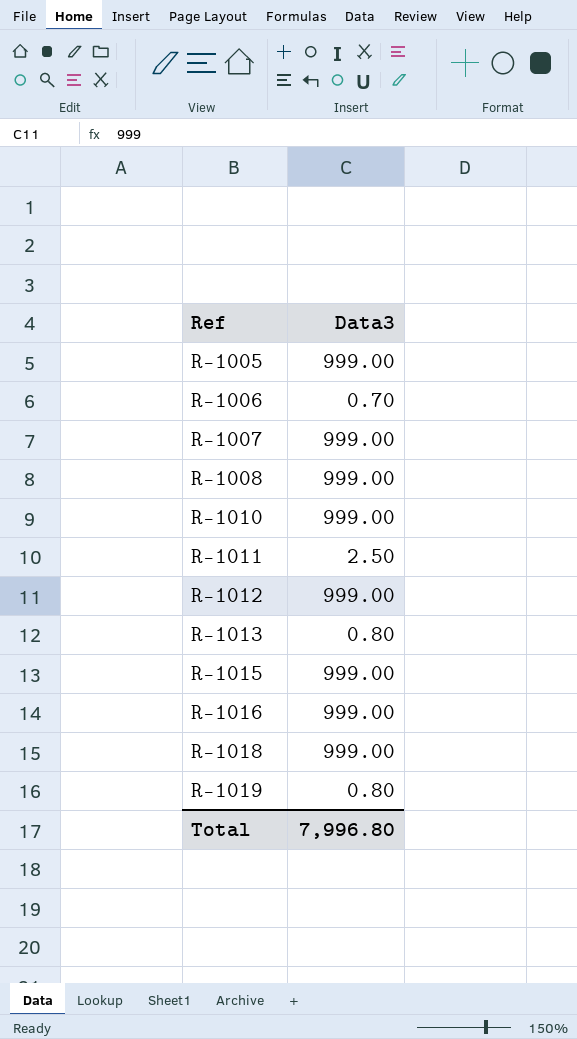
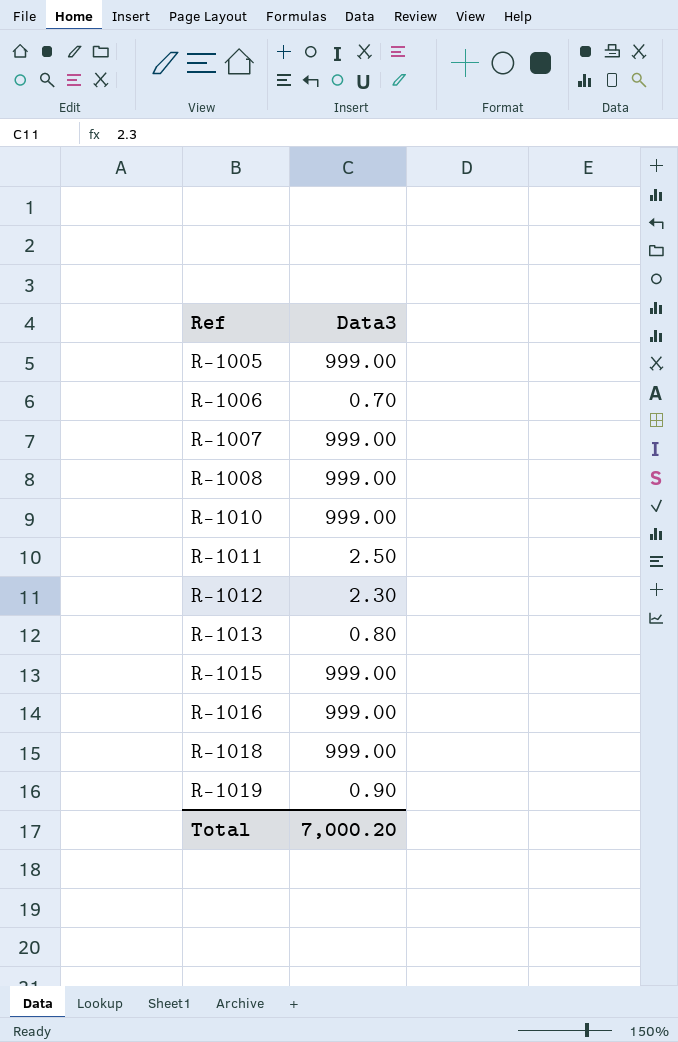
R-1012 | Data3: 999.00 -> 2.30
R-1019 | Data3: 0.80 -> 0.90
Total | Data3: 7,996.80 -> 7,000.20

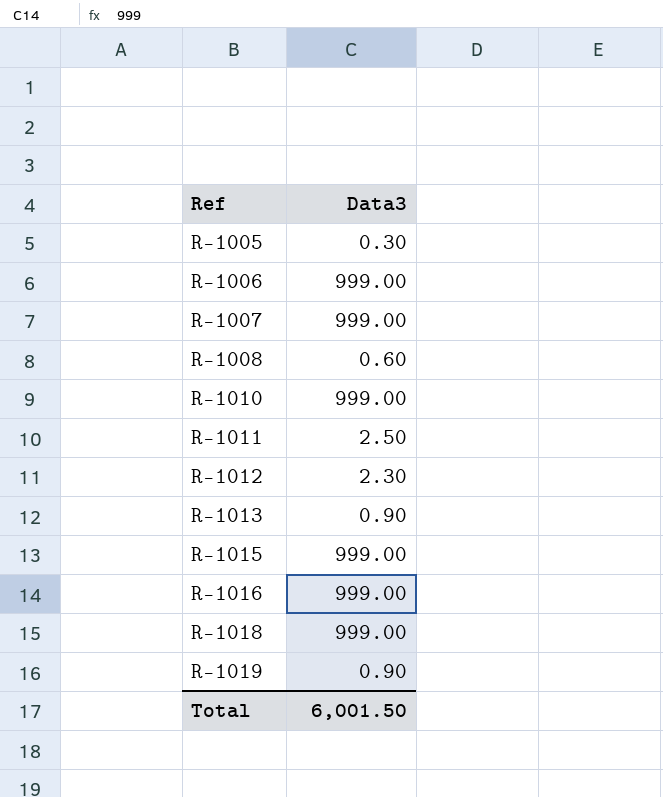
R-1005 | Data3: 999.00 -> 0.30
R-1006 | Data3: 0.70 -> 999.00
R-1008 | Data3: 999.00 -> 0.60
R-1013 | Data3: 0.80 -> 0.90
Total | Data3: 7,000.20 -> 6,001.50

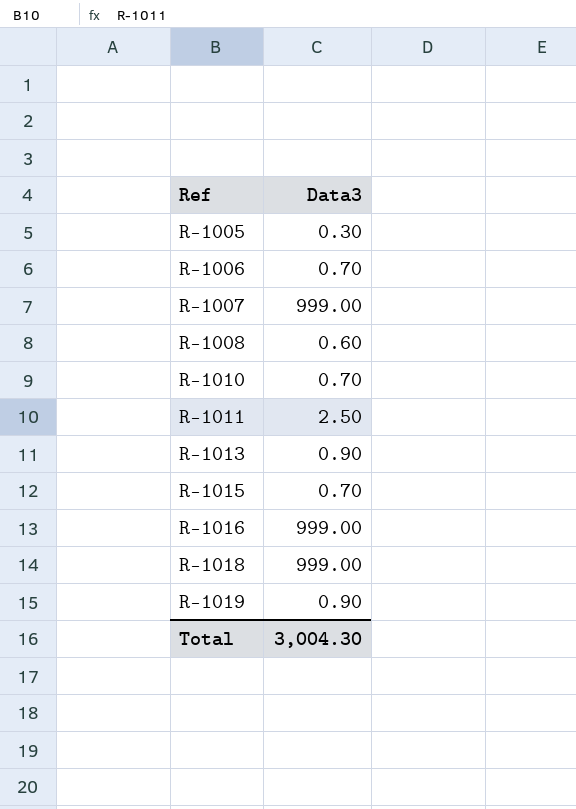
row R-1012: 2.30 -> none
R-1006 | Data3: 999.00 -> 0.70
R-1010 | Data3: 999.00 -> 0.70
R-1015 | Data3: 999.00 -> 0.70
Total | Data3: 6,001.50 -> 3,004.30

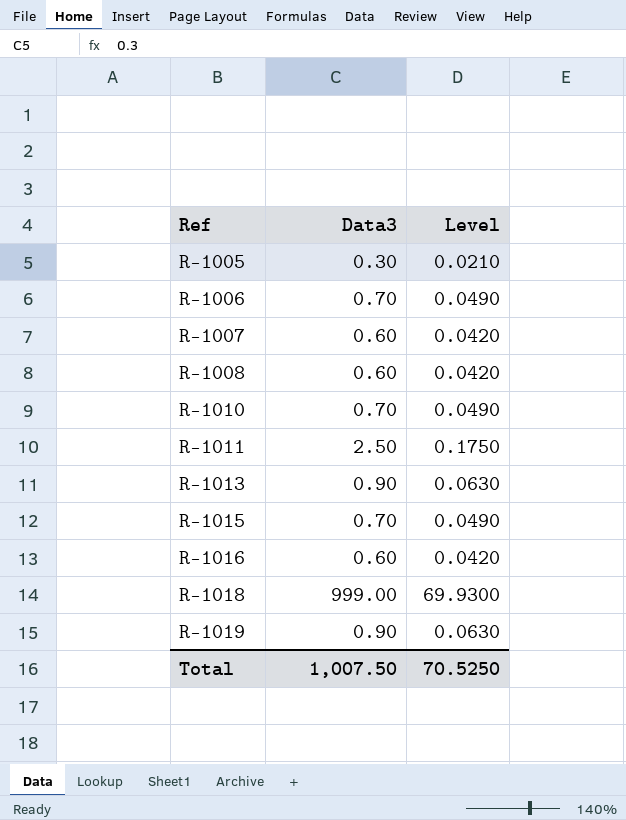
column Level | formula: none -> [Data3] * 0.07
R-1007 | Data3: 999.00 -> 0.60
R-1016 | Data3: 999.00 -> 0.60
Total | Data3: 3,004.30 -> 1,007.50

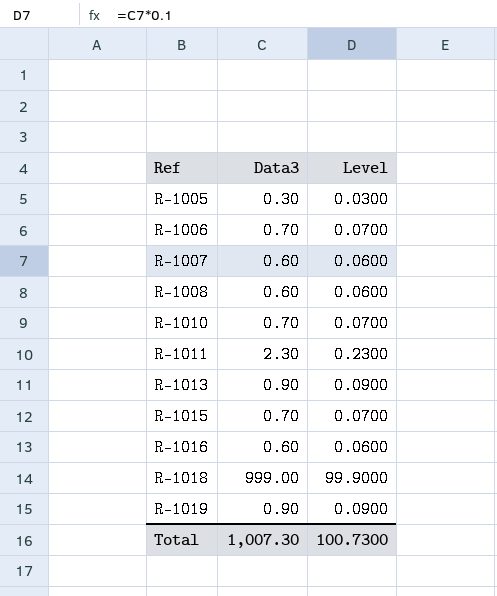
column Level | formula: [Data3] * 0.07 -> [Data3] * 0.1
R-1011 | Data3: 2.50 -> 2.30
Total | Data3: 1,007.50 -> 1,007.30
Total | Level: 70.5250 -> 100.7300

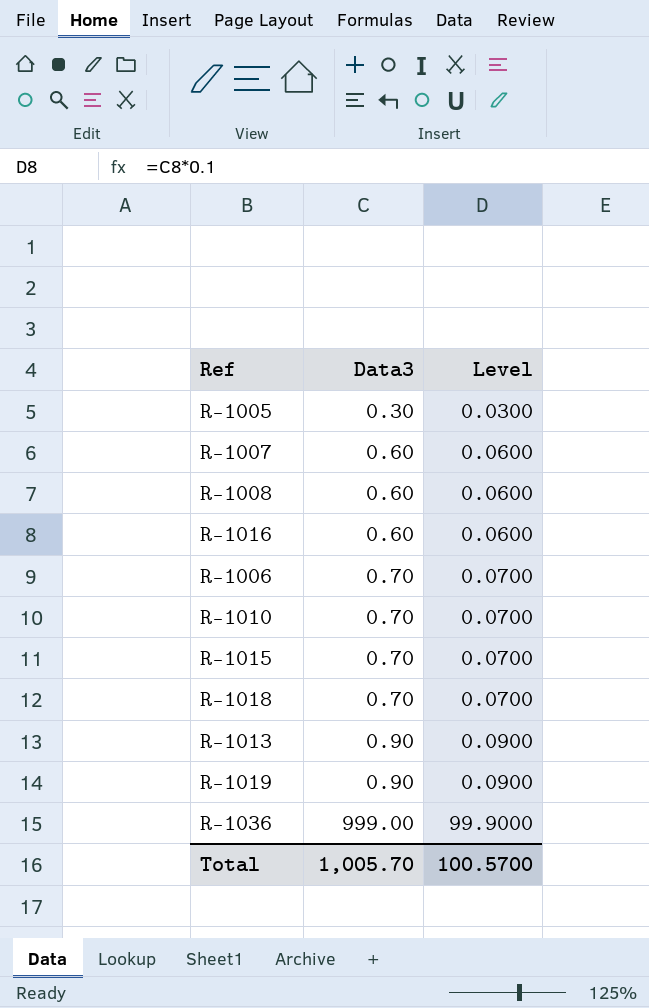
row order: Ref ascending -> Data3 ascending
row R-1011: 2.30 | 0.2300 -> none
R-1018 | Data3: 999.00 -> 0.70
R-1018 | Level: 99.9000 -> 0.0700
row R-1036: none -> 999.00 | 99.9000
Total | Data3: 1,007.30 -> 1,005.70
Total | Level: 100.7300 -> 100.5700

